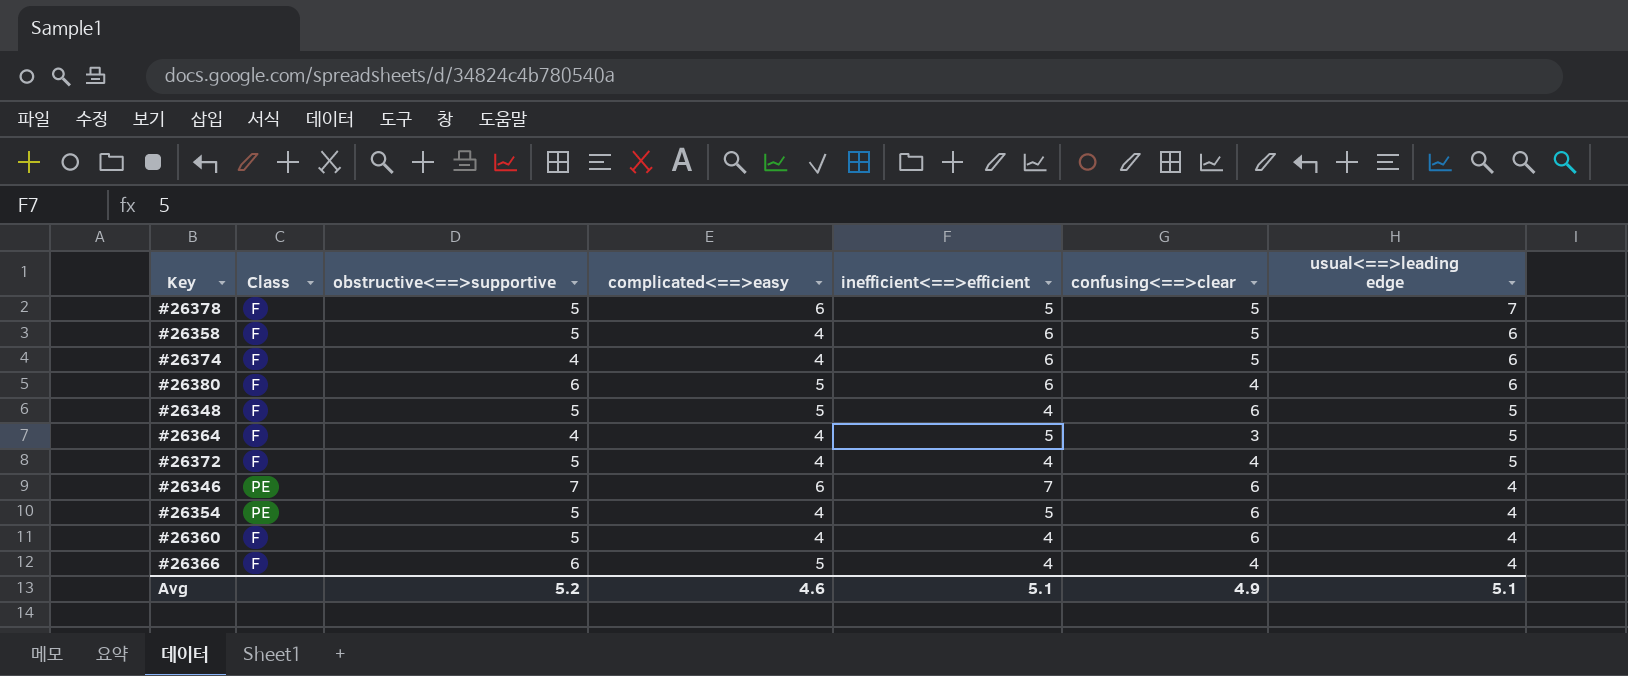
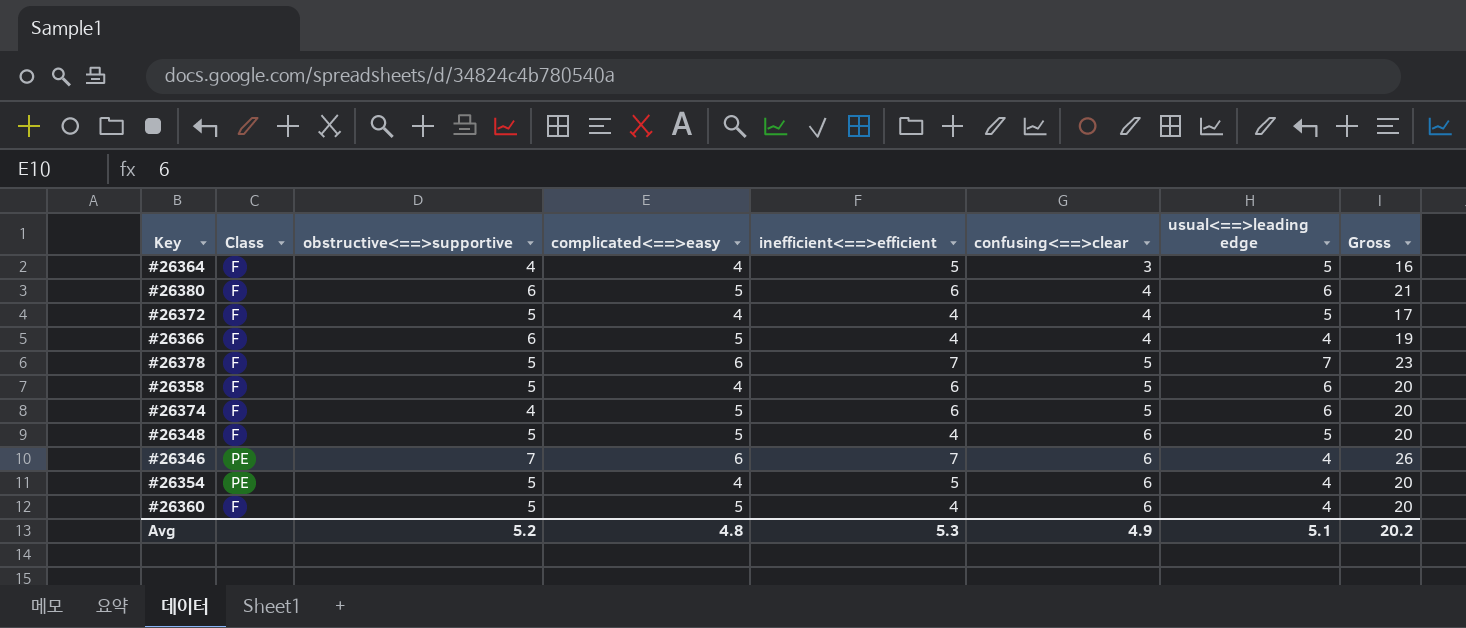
row order: usual<==>leading edge descending -> confusing<==>clear ascending
column Gross | formula: none -> [obstructive<==>supportive] + [complicated<==>easy] + [inefficient<==>efficient] + [confusing<==>clear]
#26378 | inefficient<==>efficient: 5 -> 7
#26374 | complicated<==>easy: 4 -> 5
#26360 | complicated<==>easy: 4 -> 5
Avg | complicated<==>easy: 4.6 -> 4.8
Avg | inefficient<==>efficient: 5.1 -> 5.3

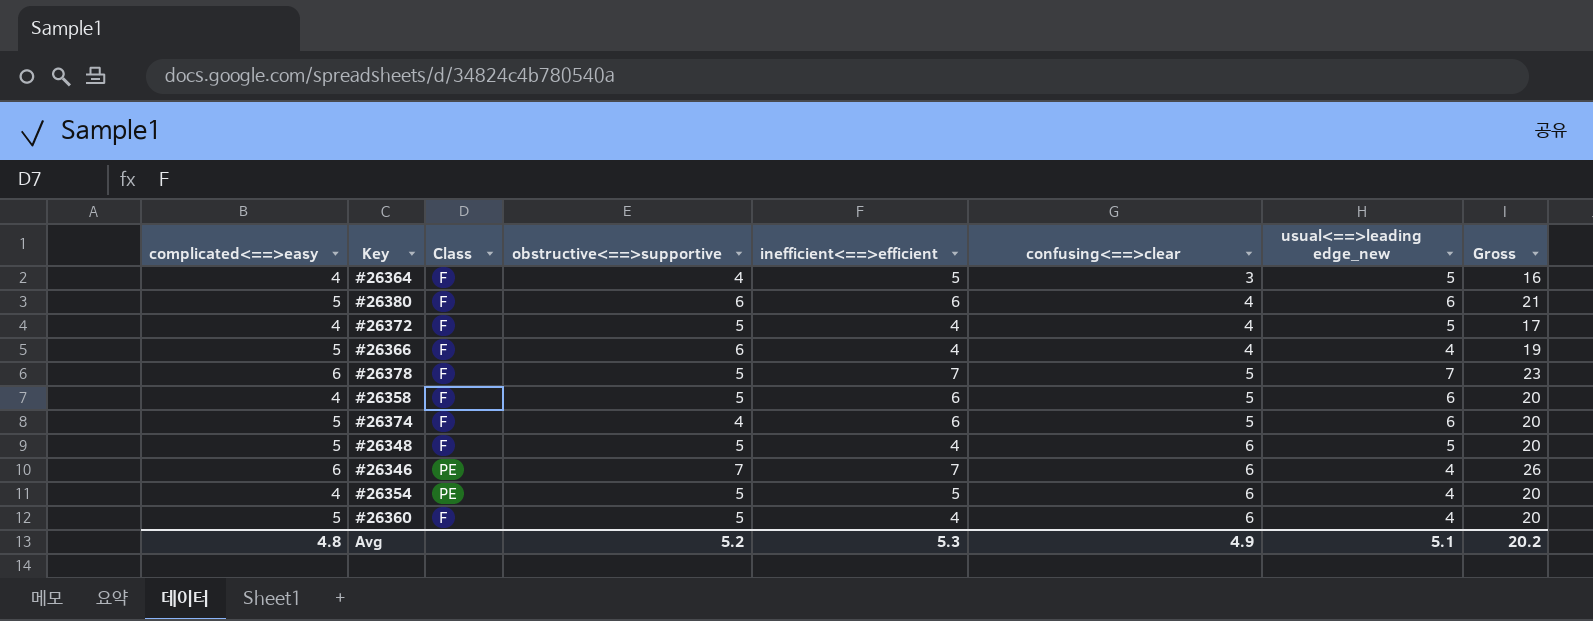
column complicated<==>easy | position: 4 -> 1
column name: usual<==>leading edge -> usual<==>leading edge_new

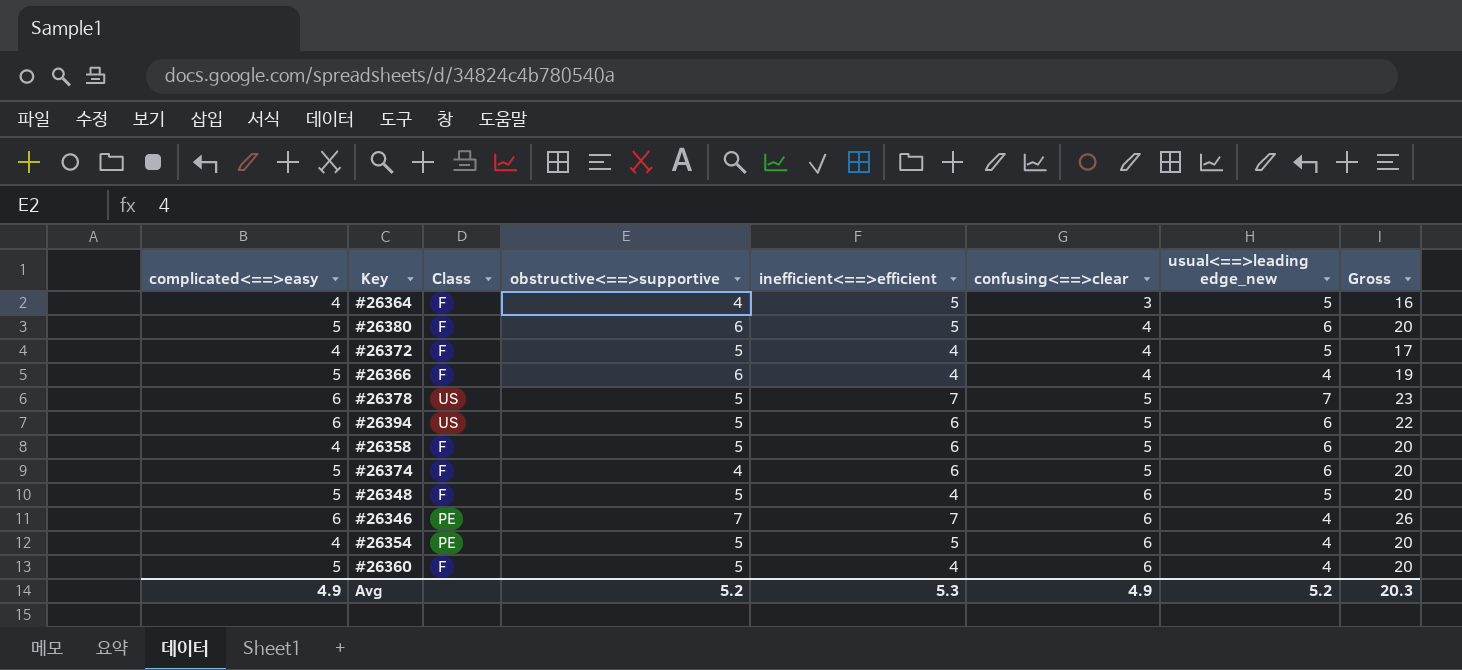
#26380 | inefficient<==>efficient: 6 -> 5
#26380 | Gross: 21 -> 20
#26378 | Class: F -> US
row #26394: none -> 6 | US | 5 | 6 | 5 | 6 | 22
Avg | complicated<==>easy: 4.8 -> 4.9
Avg | usual<==>leading edge_new: 5.1 -> 5.2
Avg | Gross: 20.2 -> 20.3

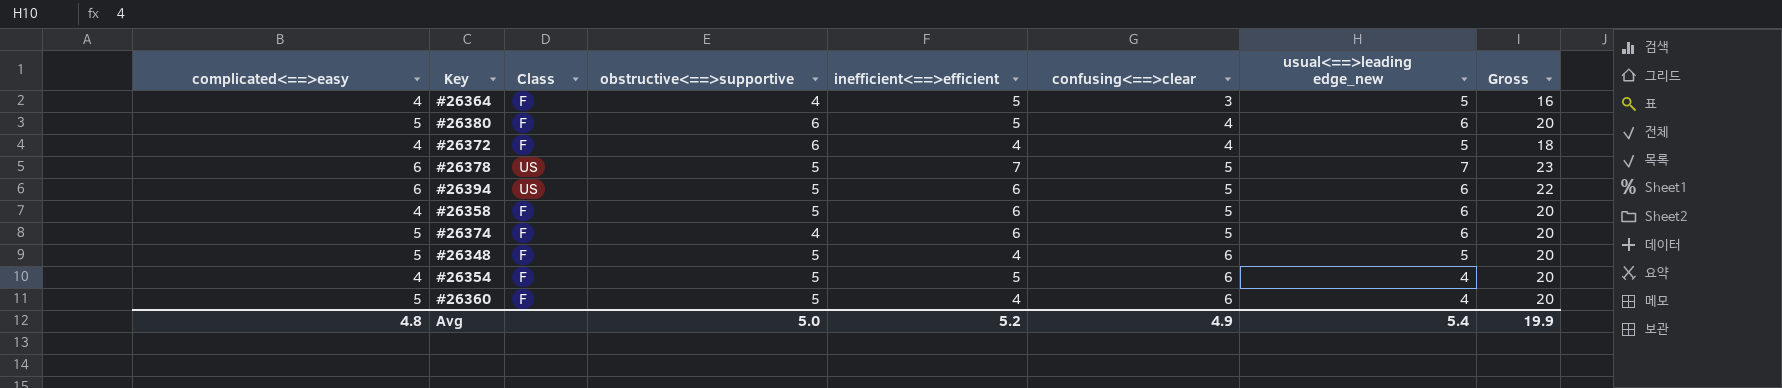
row #26366: 5 | F | 6 | 4 | 4 | 4 | 19 -> none
row #26346: 6 | PE | 7 | 7 | 6 | 4 | 26 -> none
#26372 | obstructive<==>supportive: 5 -> 6
#26372 | Gross: 17 -> 18
#26354 | Class: PE -> F
Avg | complicated<==>easy: 4.9 -> 4.8
Avg | obstructive<==>supportive: 5.2 -> 5.0
Avg | inefficient<==>efficient: 5.3 -> 5.2
Avg | usual<==>leading edge_new: 5.2 -> 5.4
Avg | Gross: 20.3 -> 19.9

